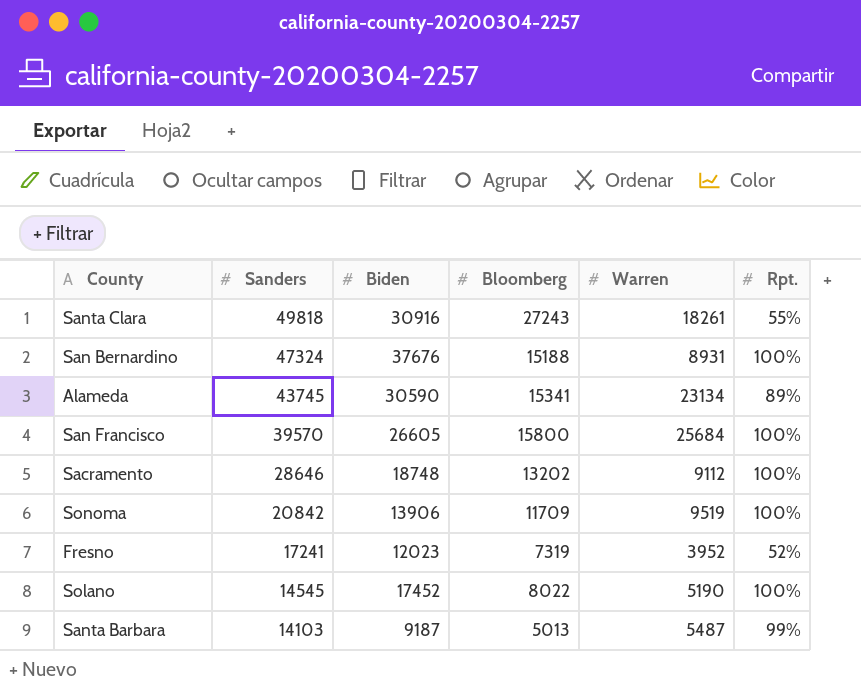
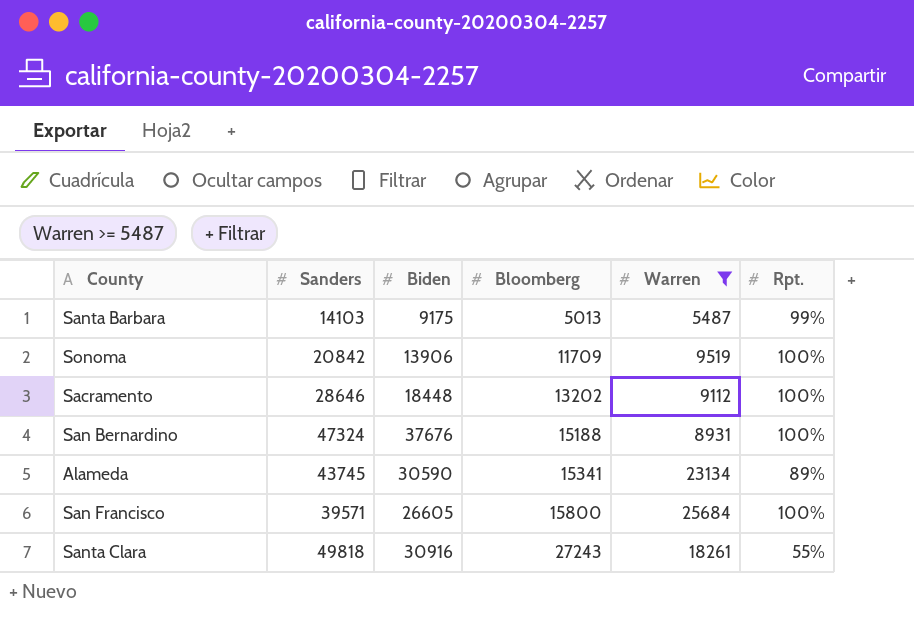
filter: none -> Warren >= 5487
row order: Sanders descending -> Bloomberg ascending
Santa Barbara | Biden: 9187 -> 9175
Sacramento | Biden: 18748 -> 18448
San Francisco | Sanders: 39570 -> 39571

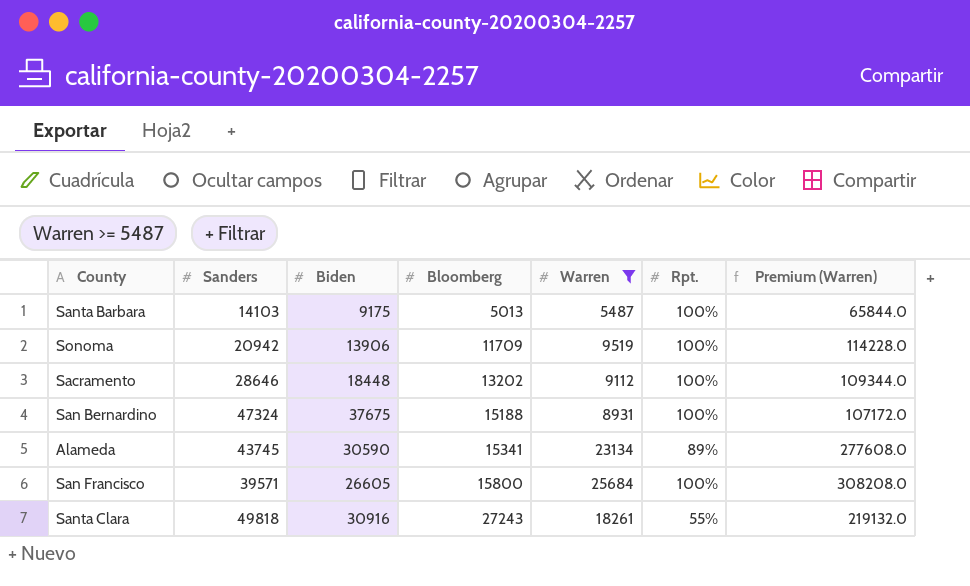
column Premium (Warren) | formula: none -> [Warren] * 12
Santa Barbara | Rpt.: 99% -> 100%
Sonoma | Sanders: 20842 -> 20942
San Bernardino | Biden: 37676 -> 37675

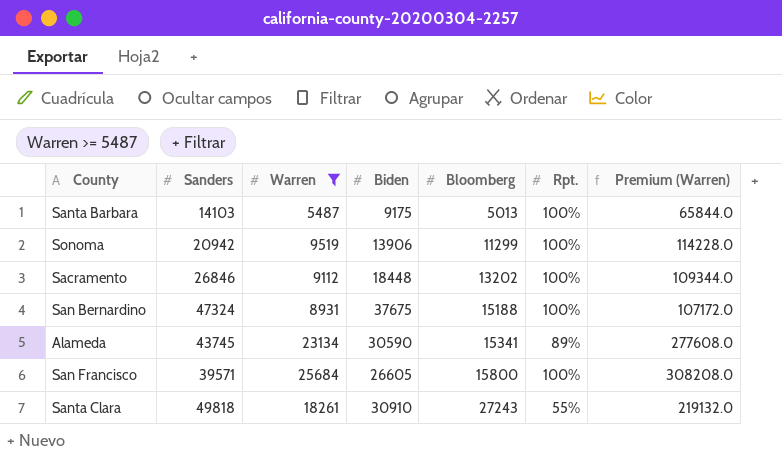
column Warren | position: 5 -> 3
Sonoma | Bloomberg: 11709 -> 11299
Sacramento | Sanders: 28646 -> 26846
Santa Clara | Biden: 30916 -> 30910

